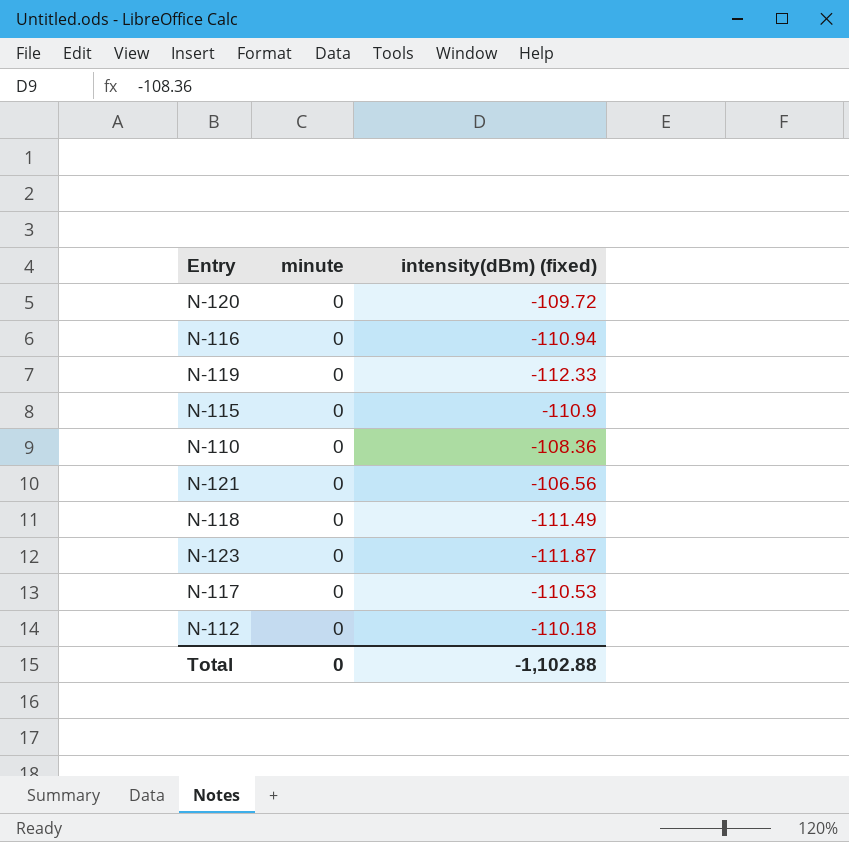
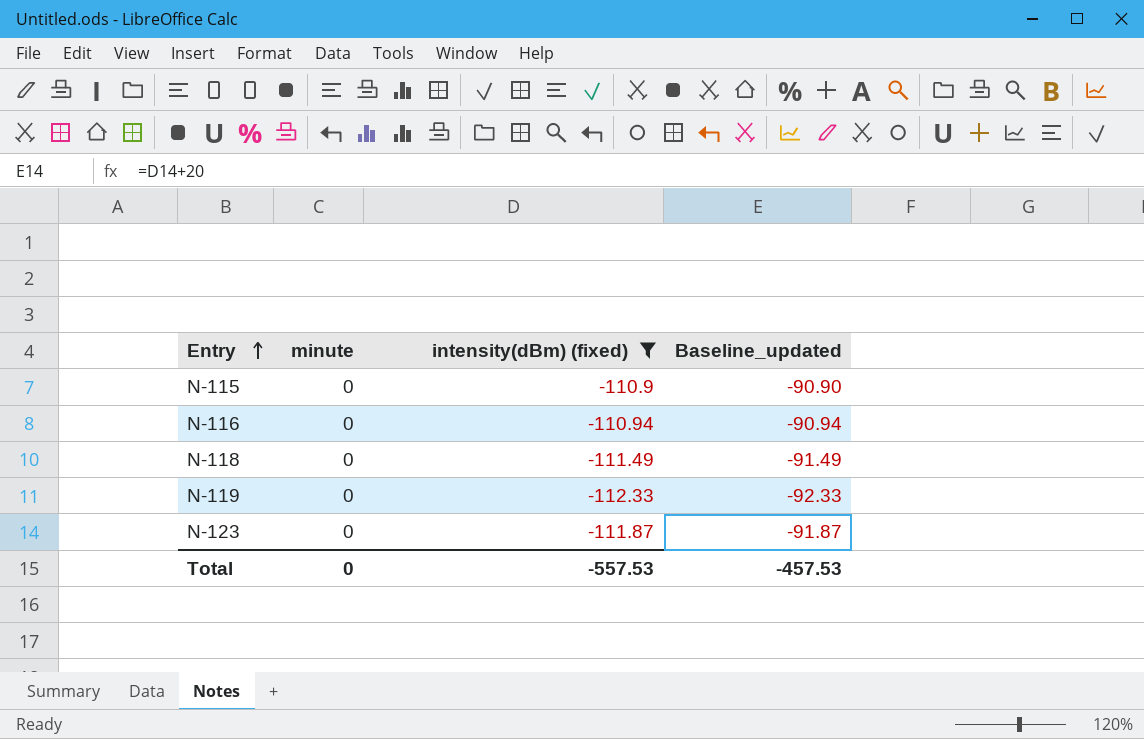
filter: none -> intensity(dBm) (fixed) <= -110.9
row order: none -> Entry ascending
column Baseline_updated | formula: none -> [intensity(dBm) (fixed)] + 20
Total | intensity(dBm) (fixed): -1,102.88 -> -557.53

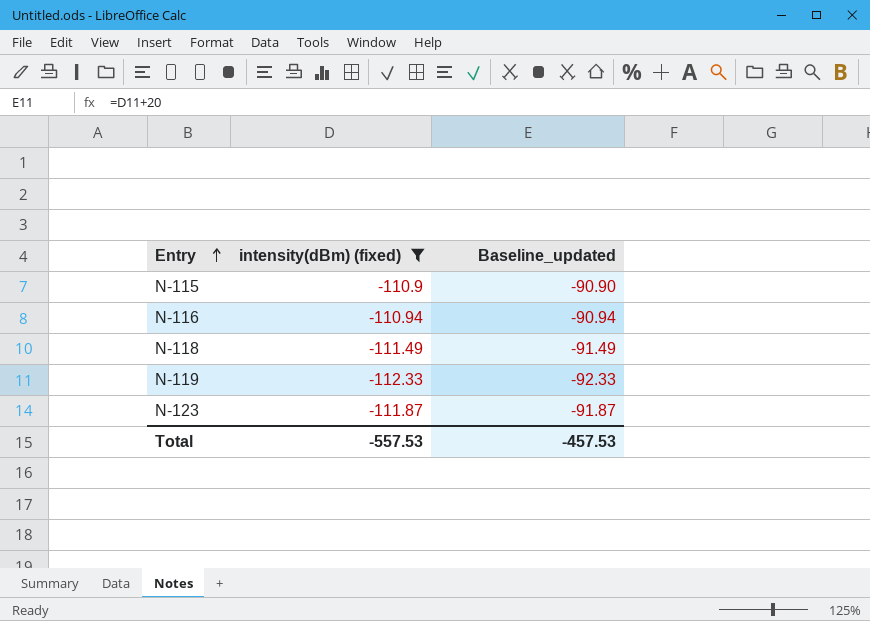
column minute | position: 2 -> none

